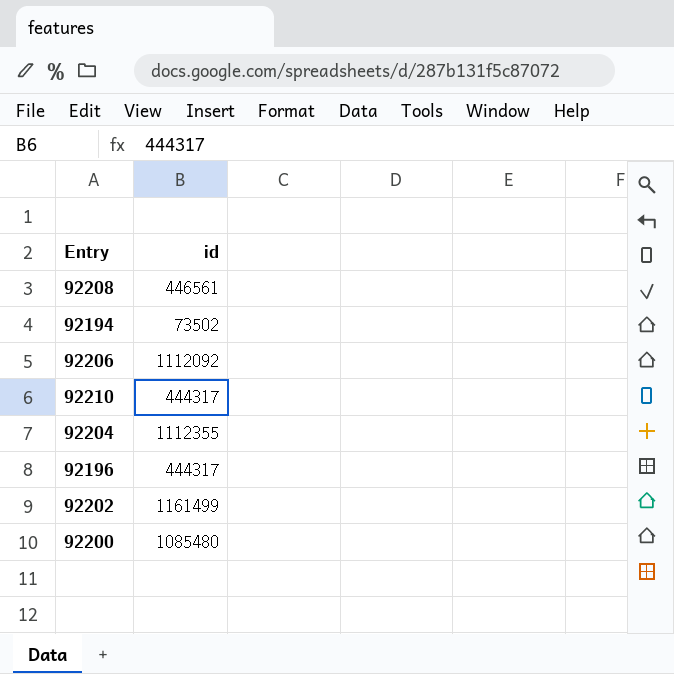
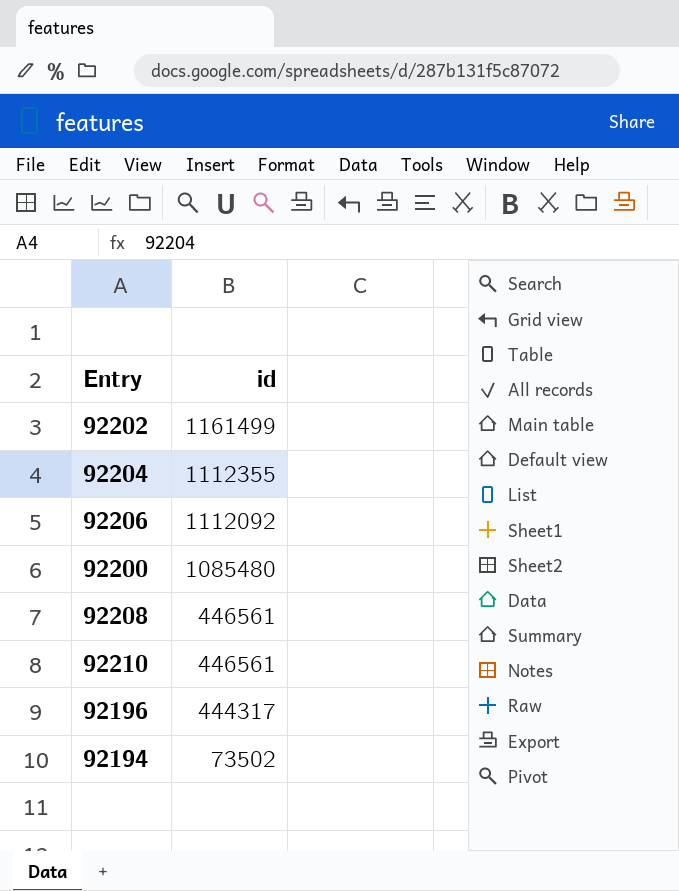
row order: none -> id descending
92210 | id: 444317 -> 446561

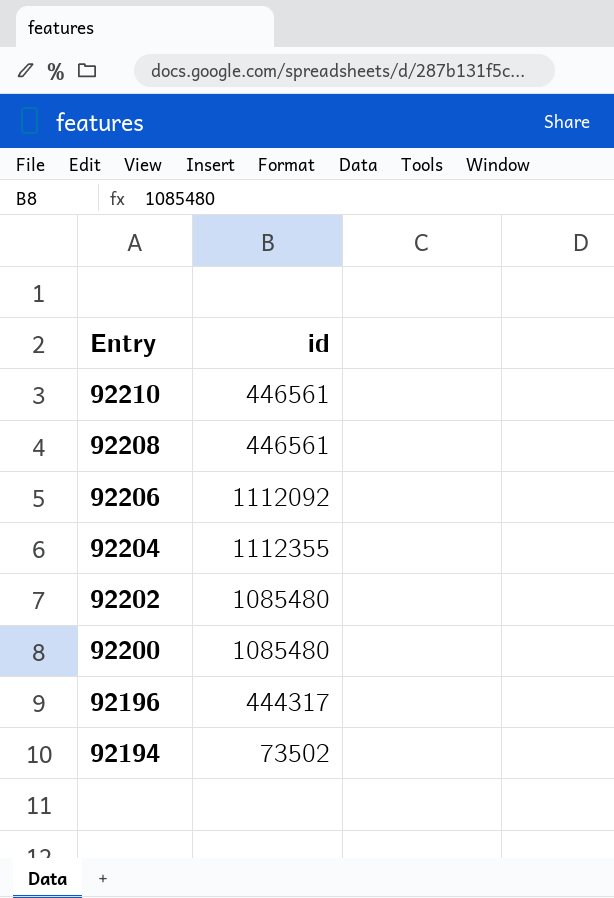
row order: id descending -> Entry descending
92202 | id: 1161499 -> 1085480

